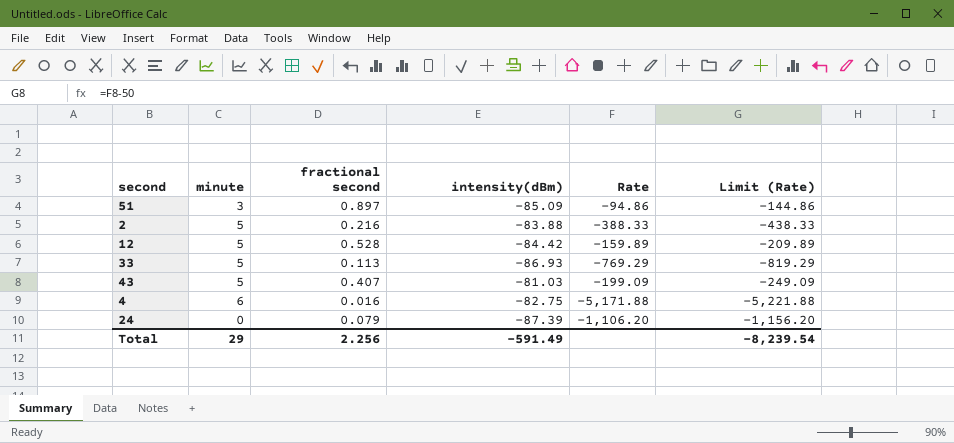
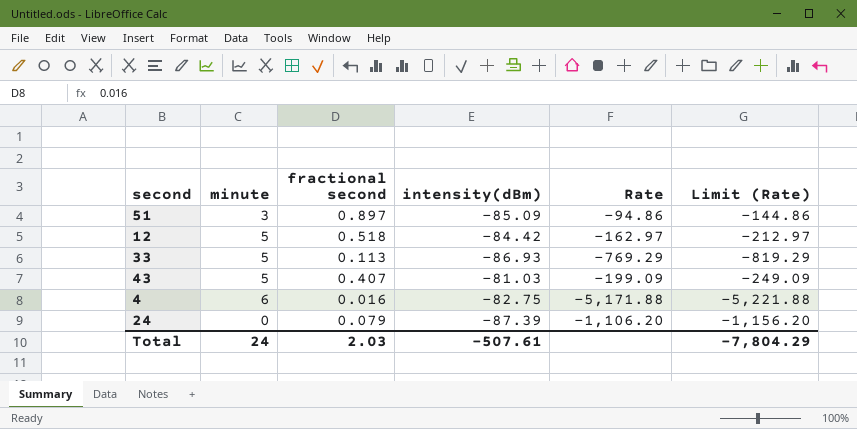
row 2: 5 | 0.216 | -83.88 | -388.33 | -438.33 -> none
12 | fractional second: 0.528 -> 0.518
12 | Rate: -159.89 -> -162.97
12 | Limit (Rate): -209.89 -> -212.97
Total | minute: 29 -> 24
Total | fractional second: 2.256 -> 2.03
Total | intensity(dBm): -591.49 -> -507.61
Total | Limit (Rate): -8,239.54 -> -7,804.29

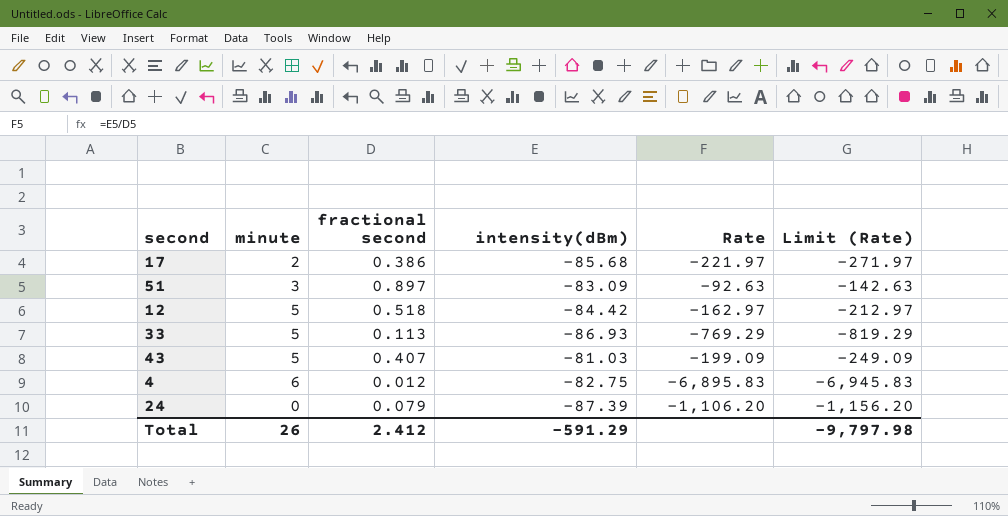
row 17: none -> 2 | 0.386 | -85.68 | -221.97 | -271.97
51 | intensity(dBm): -85.09 -> -83.09
51 | Rate: -94.86 -> -92.63
51 | Limit (Rate): -144.86 -> -142.63
4 | fractional second: 0.016 -> 0.012
4 | Rate: -5,171.88 -> -6,895.83
4 | Limit (Rate): -5,221.88 -> -6,945.83
Total | minute: 24 -> 26
Total | fractional second: 2.03 -> 2.412
Total | intensity(dBm): -507.61 -> -591.29
Total | Limit (Rate): -7,804.29 -> -9,797.98

